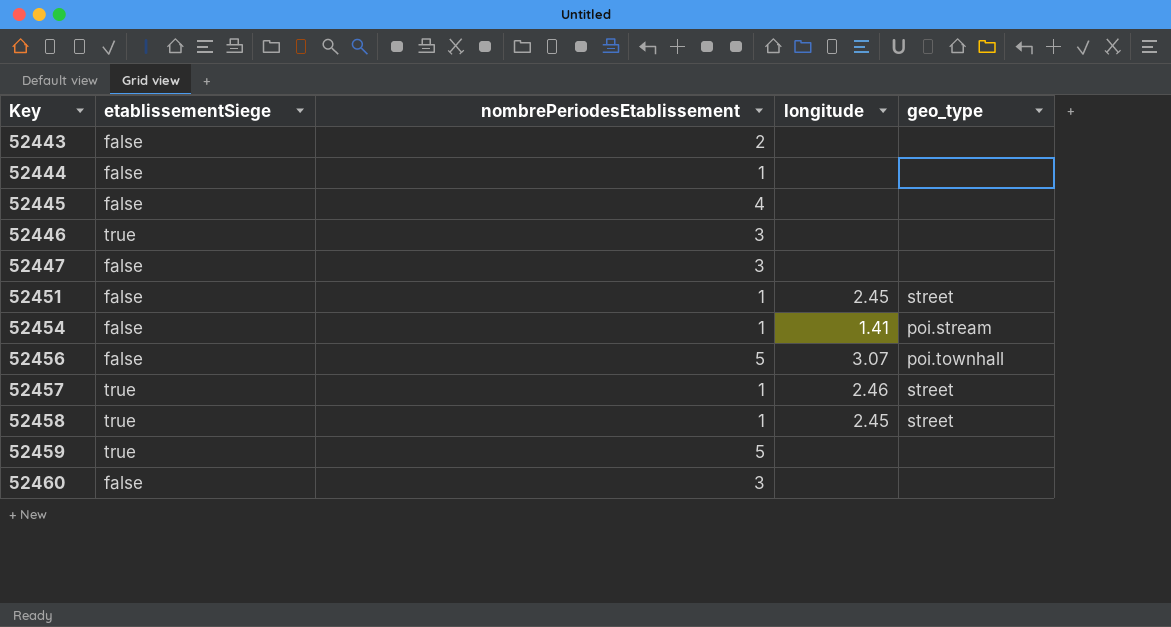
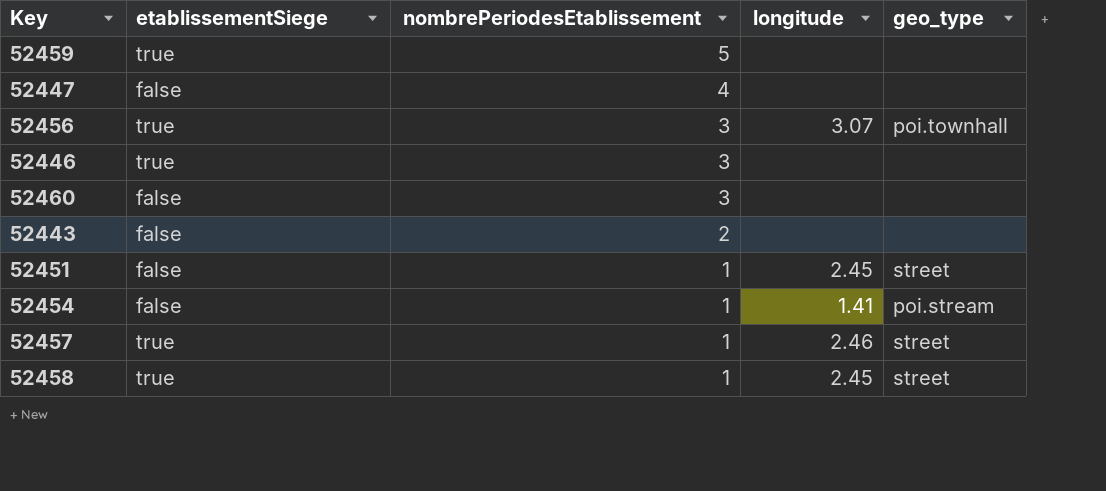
row order: Key ascending -> nombrePeriodesEtablissement descending
row 52444: false | 1 | none | none -> none
row 52445: false | 4 | none | none -> none
52447 | nombrePeriodesEtablissement: 3 -> 4
52456 | etablissementSiege: false -> true
52456 | nombrePeriodesEtablissement: 5 -> 3

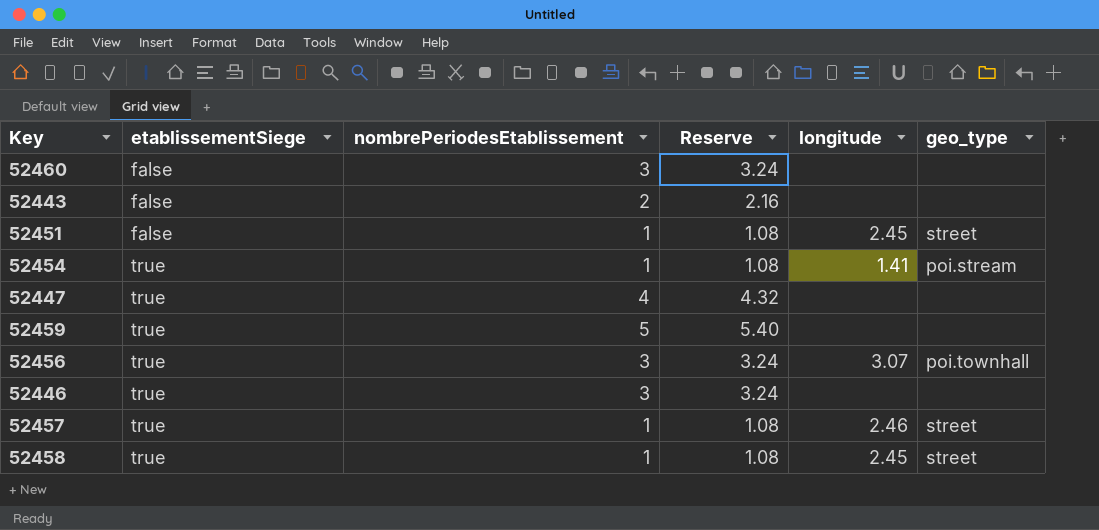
row order: nombrePeriodesEtablissement descending -> etablissementSiege ascending
column Reserve | formula: none -> [nombrePeriodesEtablissement] * 1.08
52454 | etablissementSiege: false -> true
52447 | etablissementSiege: false -> true

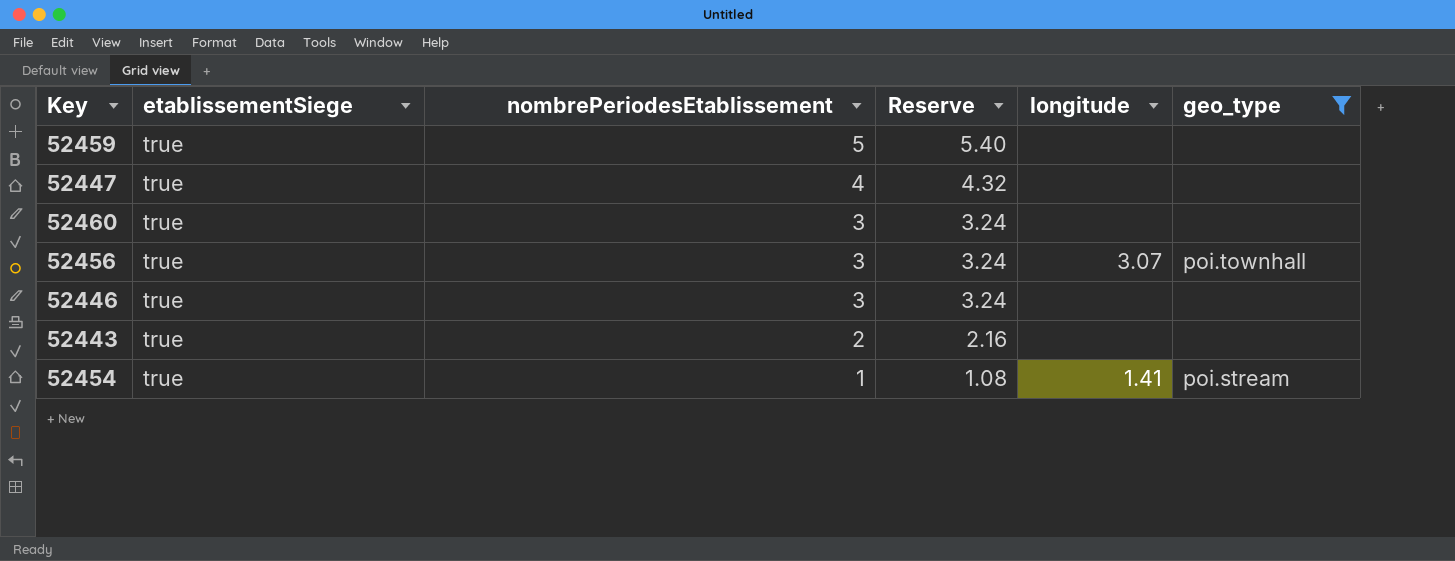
filter: none -> geo_type != street
row order: etablissementSiege ascending -> nombrePeriodesEtablissement descending
52460 | etablissementSiege: false -> true
52443 | etablissementSiege: false -> true

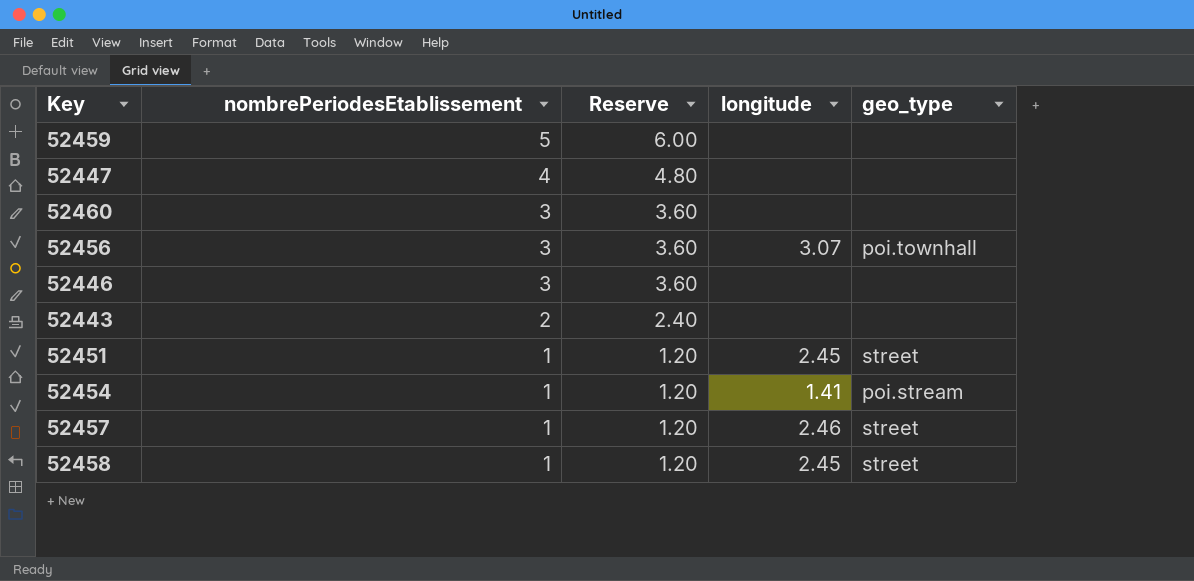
filter: geo_type != street -> none
column etablissementSiege | position: 2 -> none
column Reserve | formula: [nombrePeriodesEtablissement] * 1.08 -> [nombrePeriodesEtablissement] * 1.2

